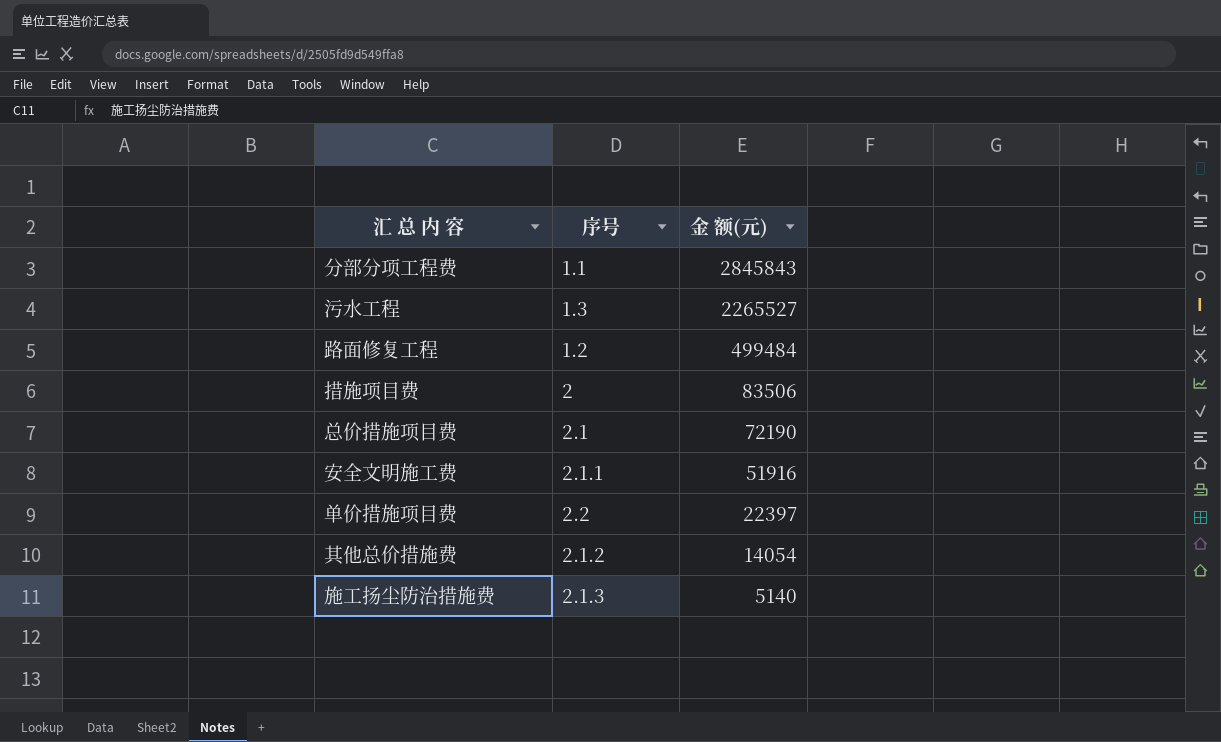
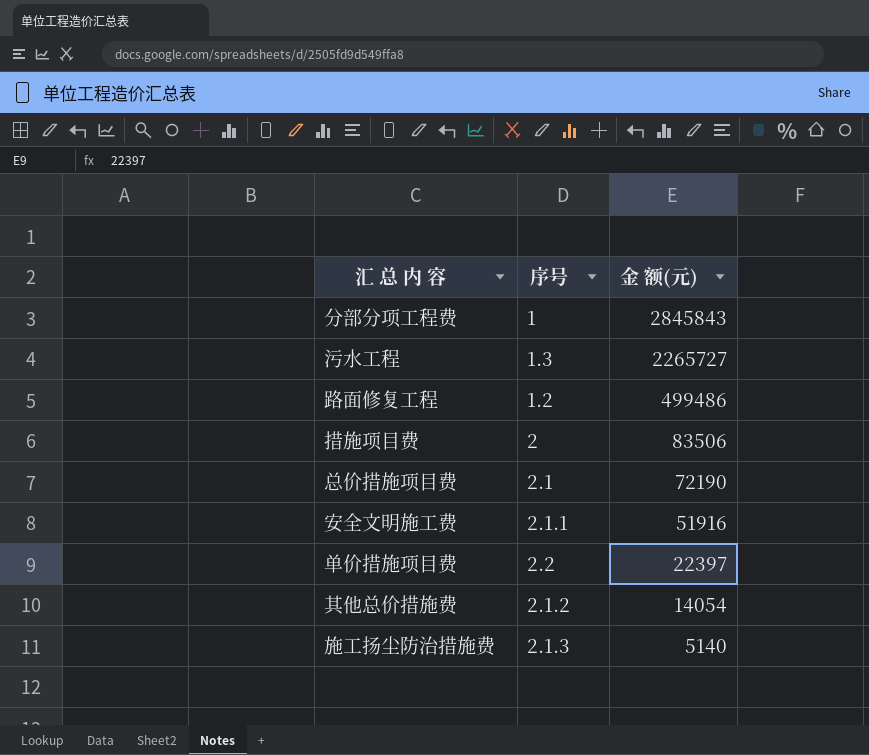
分部分项工程费 | 序号: 1.1 -> 1
污水工程 | 金 额(元): 2265527 -> 2265727
路面修复工程 | 金 额(元): 499484 -> 499486

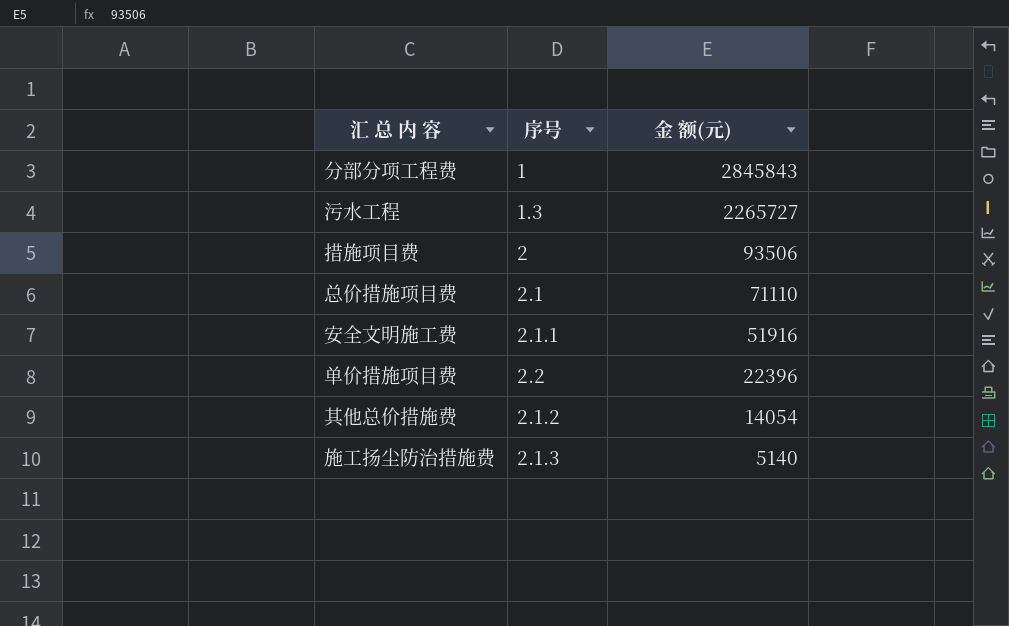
row 路面修复工程: 1.2 | 499486 -> none
措施项目费 | 金 额(元): 83506 -> 93506
总价措施项目费 | 金 额(元): 72190 -> 71110
单价措施项目费 | 金 额(元): 22397 -> 22396

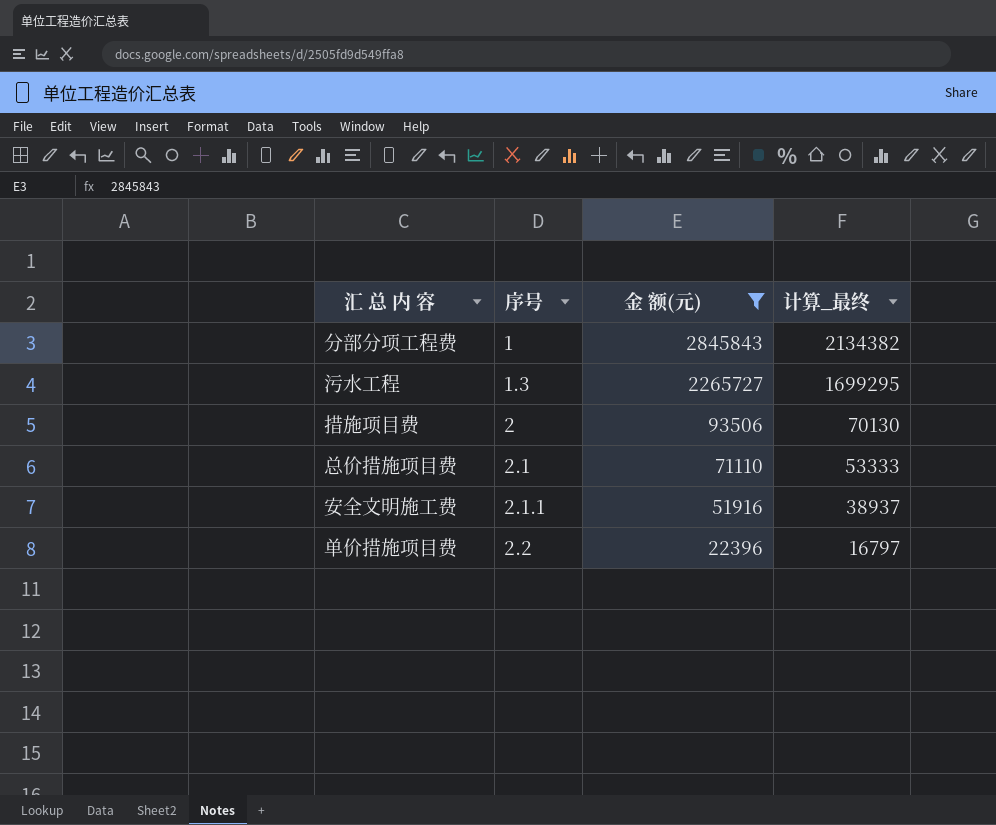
filter: none -> 金 额(元) >= 22396
column 计算_最终 | formula: none -> [金 额(元)] * 0.75

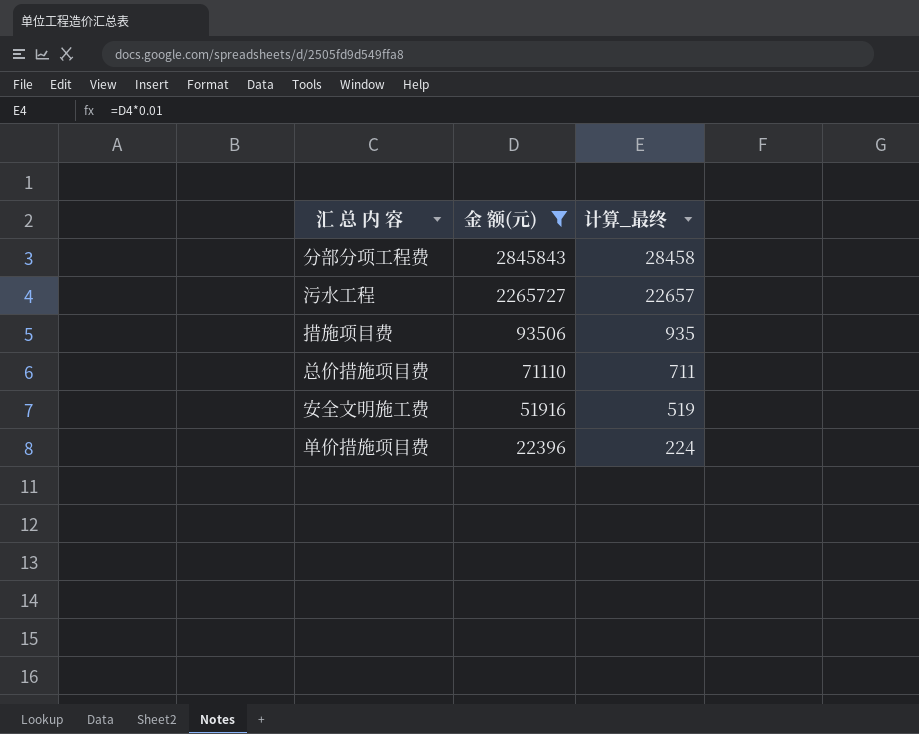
column 序号 | position: 2 -> none
column 计算_最终 | formula: [金 额(元)] * 0.75 -> [金 额(元)] * 0.01

